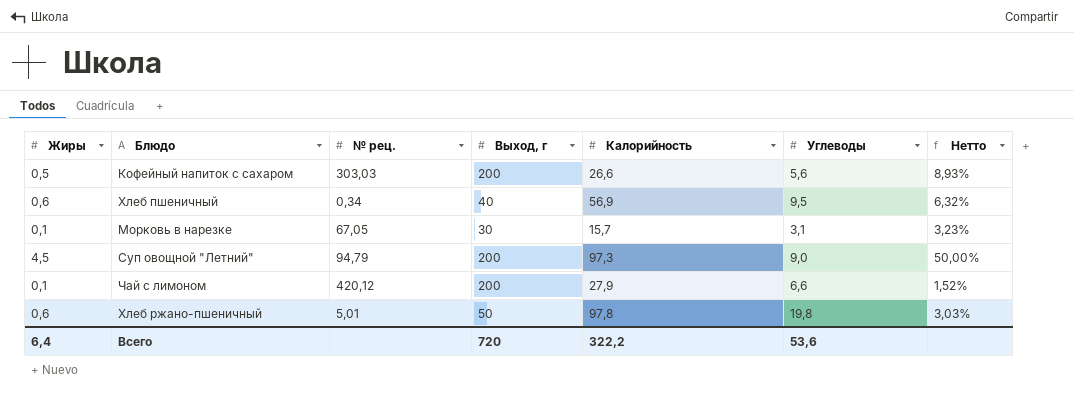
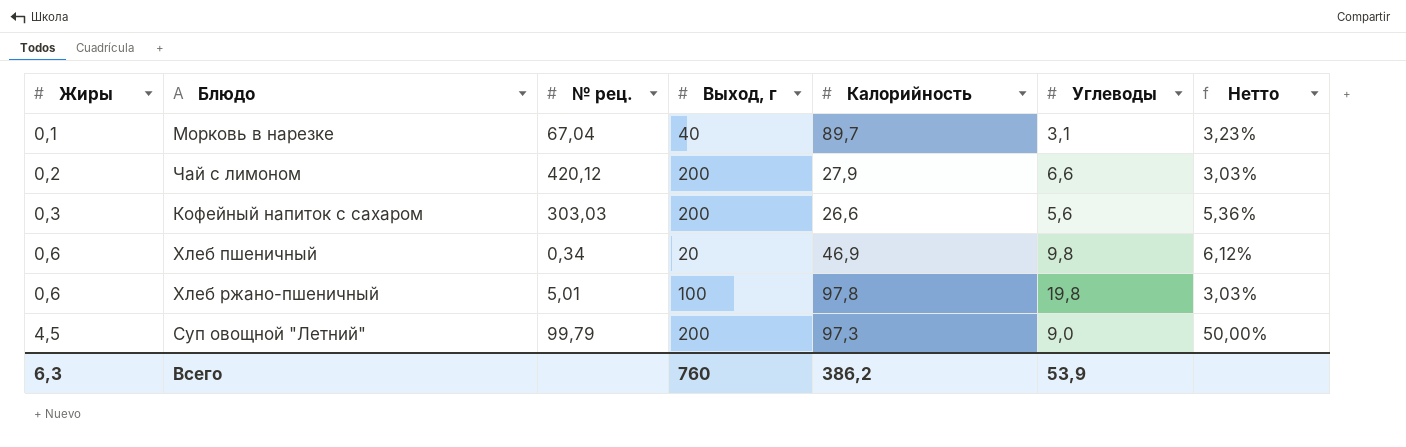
row order: none -> Жиры ascending
Морковь в нарезке | № рец.: 67,05 -> 67,04
Морковь в нарезке | Выход, г: 30 -> 40
Морковь в нарезке | Калорийность: 15,7 -> 89,7
Чай с лимоном | Жиры: 0,1 -> 0,2
Чай с лимоном | Нетто: 1,52% -> 3,03%
Кофейный напиток с сахаром | Жиры: 0,5 -> 0,3
Кофейный напиток с сахаром | Нетто: 8,93% -> 5,36%
Хлеб пшеничный | Выход, г: 40 -> 20
Хлеб пшеничный | Калорийность: 56,9 -> 46,9
Хлеб пшеничный | Углеводы: 9,5 -> 9,8
Хлеб пшеничный | Нетто: 6,32% -> 6,12%
Хлеб ржано-пшеничный | Выход, г: 50 -> 100
Суп овощной "Летний" | № рец.: 94,79 -> 99,79
Всего | Жиры: 6,4 -> 6,3
Всего | Выход, г: 720 -> 760
Всего | Калорийность: 322,2 -> 386,2
Всего | Углеводы: 53,6 -> 53,9

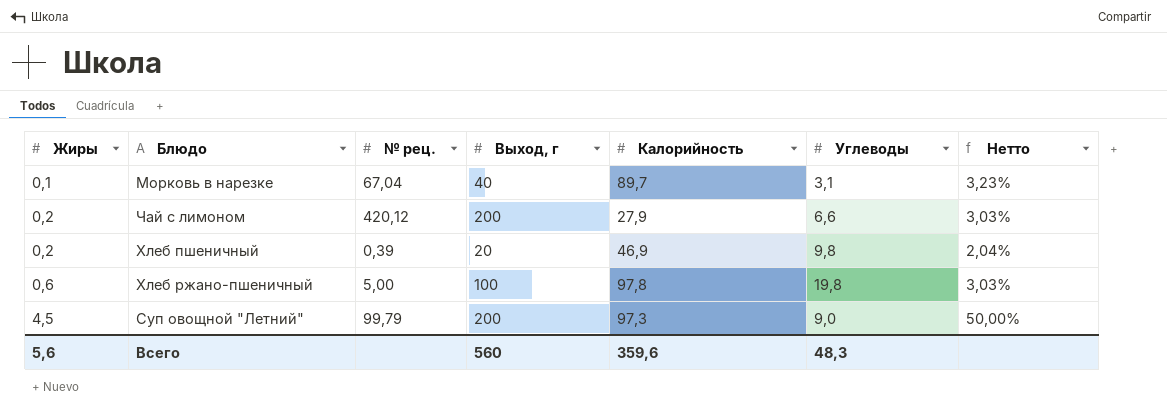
row Кофейный напиток с сахаром: 0,3 | 303,03 | 200 | 26,6 | 5,6 | 5,36% -> none
Хлеб пшеничный | Жиры: 0,6 -> 0,2
Хлеб пшеничный | № рец.: 0,34 -> 0,39
Хлеб пшеничный | Нетто: 6,12% -> 2,04%
Хлеб ржано-пшеничный | № рец.: 5,01 -> 5,00
Всего | Жиры: 6,3 -> 5,6
Всего | Выход, г: 760 -> 560
Всего | Калорийность: 386,2 -> 359,6
Всего | Углеводы: 53,9 -> 48,3

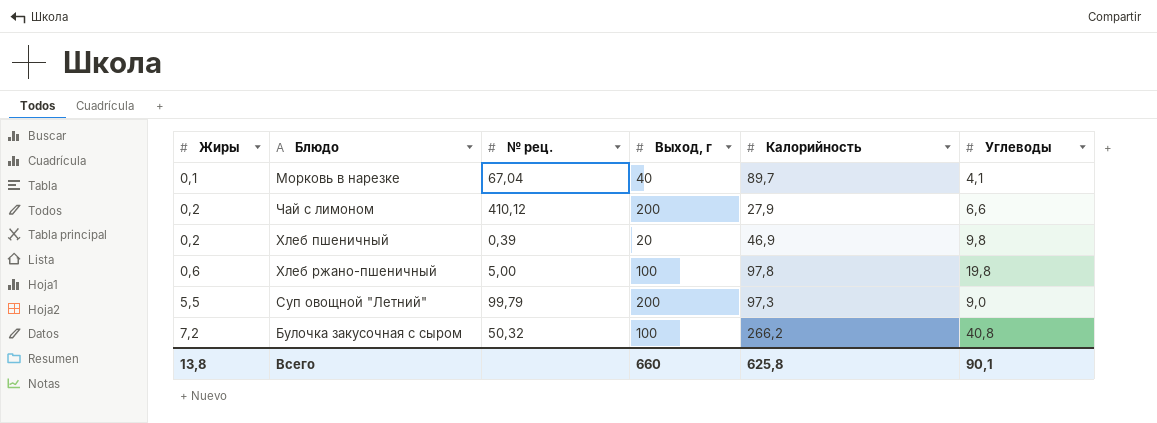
column Нетто | formula: [Жиры] / [Углеводы] -> none
Морковь в нарезке | Углеводы: 3,1 -> 4,1
Чай с лимоном | № рец.: 420,12 -> 410,12
Суп овощной "Летний" | Жиры: 4,5 -> 5,5
row Булочка закусочная с сыром: none -> 7,2 | 50,32 | 100 | 266,2 | 40,8
Всего | Жиры: 5,6 -> 13,8
Всего | Выход, г: 560 -> 660
Всего | Калорийность: 359,6 -> 625,8
Всего | Углеводы: 48,3 -> 90,1

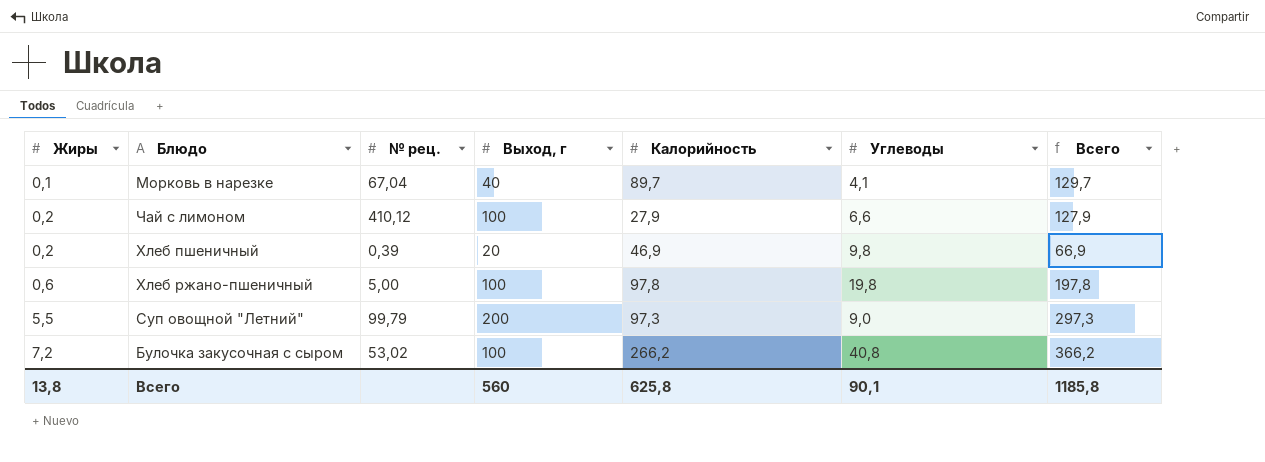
column Всего | formula: none -> [Выход, г] + [Калорийность]
Чай с лимоном | Выход, г: 200 -> 100
Булочка закусочная с сыром | № рец.: 50,32 -> 53,02
Всего | Выход, г: 660 -> 560

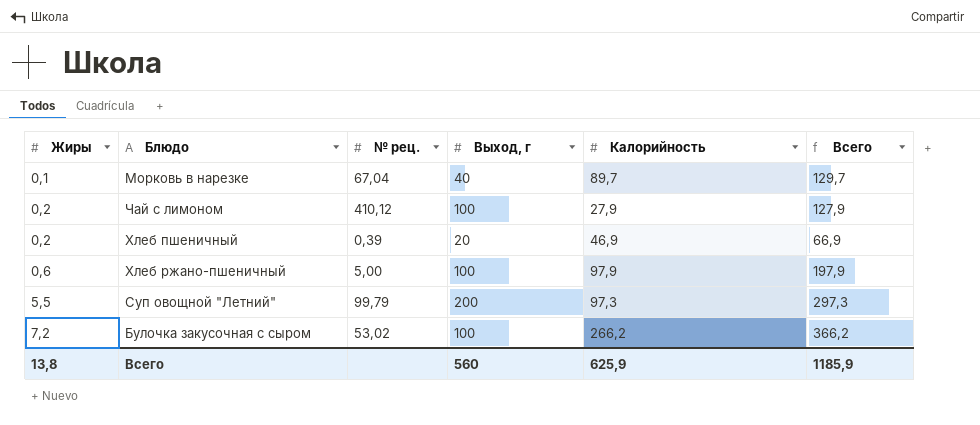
column Углеводы | position: 6 -> none
Хлеб ржано-пшеничный | Калорийность: 97,8 -> 97,9
Хлеб ржано-пшеничный | Всего: 197,8 -> 197,9
Всего | Калорийность: 625,8 -> 625,9
Всего | Всего: 1185,8 -> 1185,9

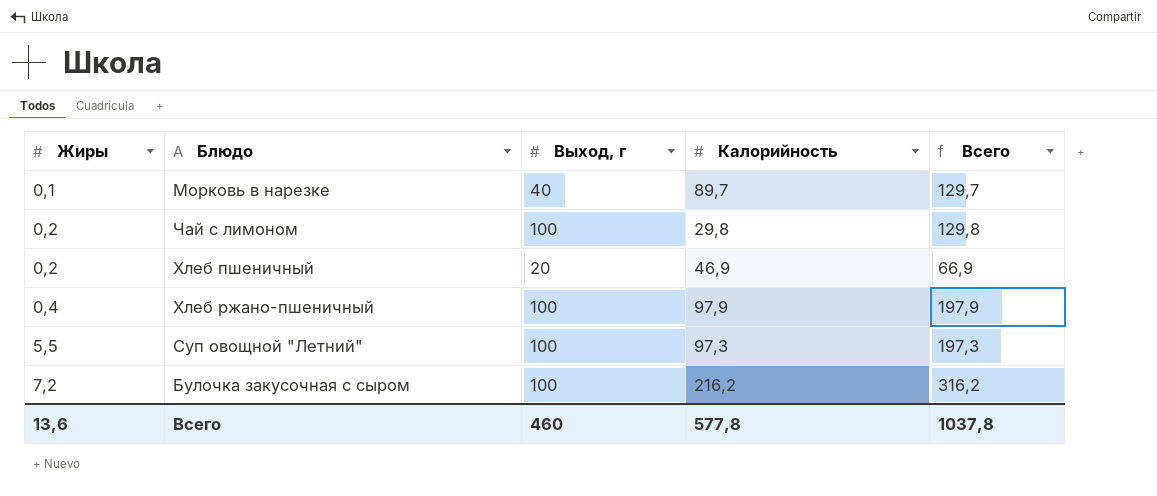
column № рец. | position: 3 -> none
Чай с лимоном | Калорийность: 27,9 -> 29,8
Чай с лимоном | Всего: 127,9 -> 129,8
Хлеб ржано-пшеничный | Жиры: 0,6 -> 0,4
Суп овощной "Летний" | Выход, г: 200 -> 100
Суп овощной "Летний" | Всего: 297,3 -> 197,3
Булочка закусочная с сыром | Калорийность: 266,2 -> 216,2
Булочка закусочная с сыром | Всего: 366,2 -> 316,2
Всего | Жиры: 13,8 -> 13,6
Всего | Выход, г: 560 -> 460
Всего | Калорийность: 625,9 -> 577,8
Всего | Всего: 1185,9 -> 1037,8

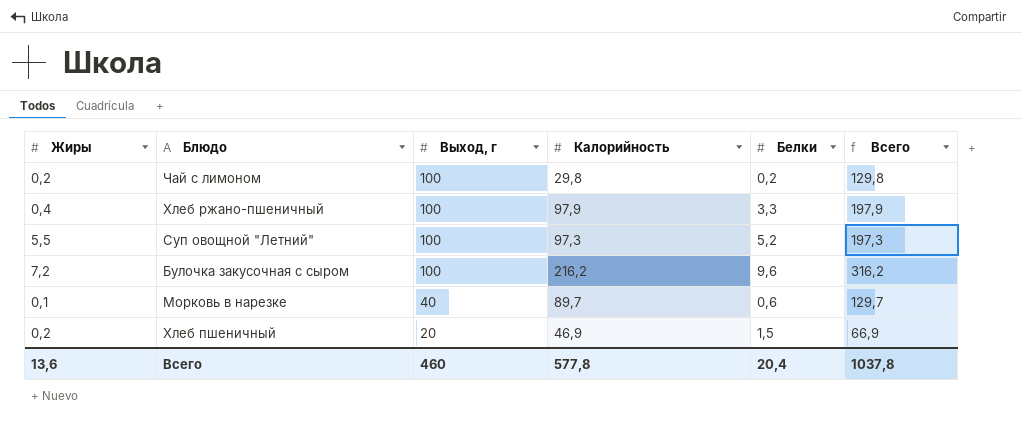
row order: Жиры ascending -> Выход, г descending
column Белки | position: none -> 5

